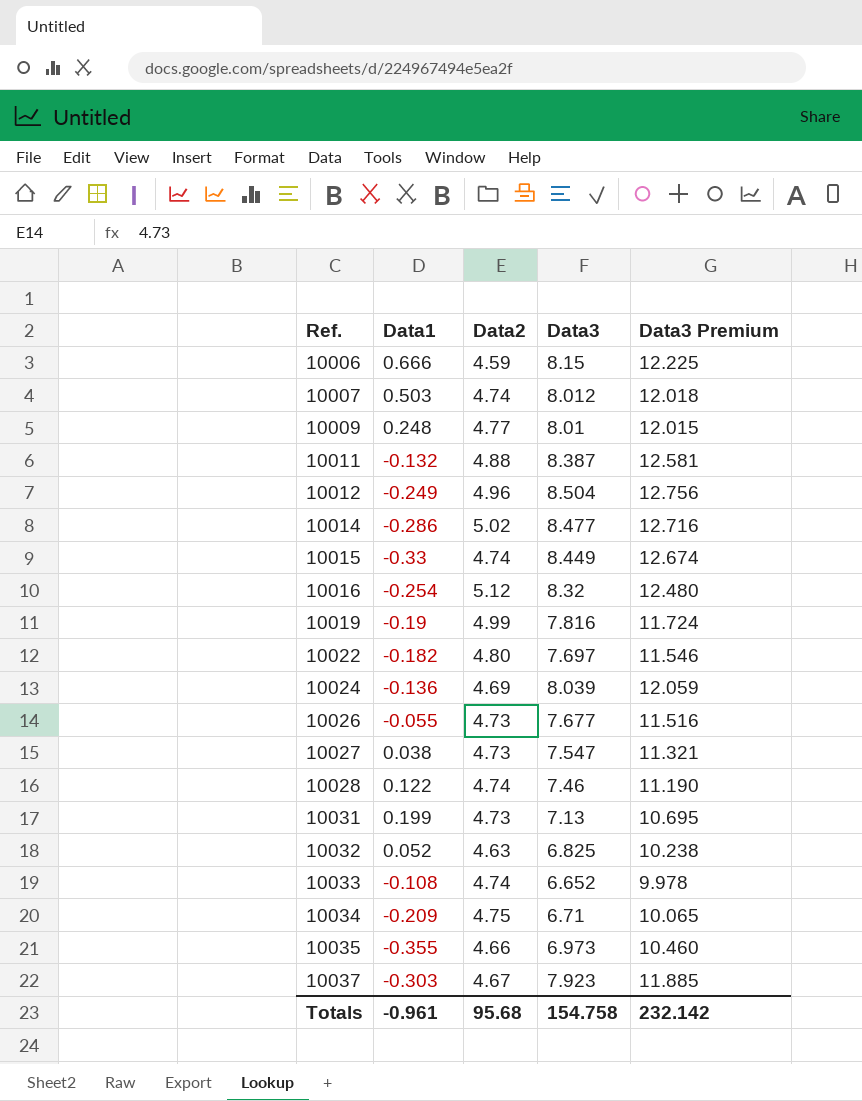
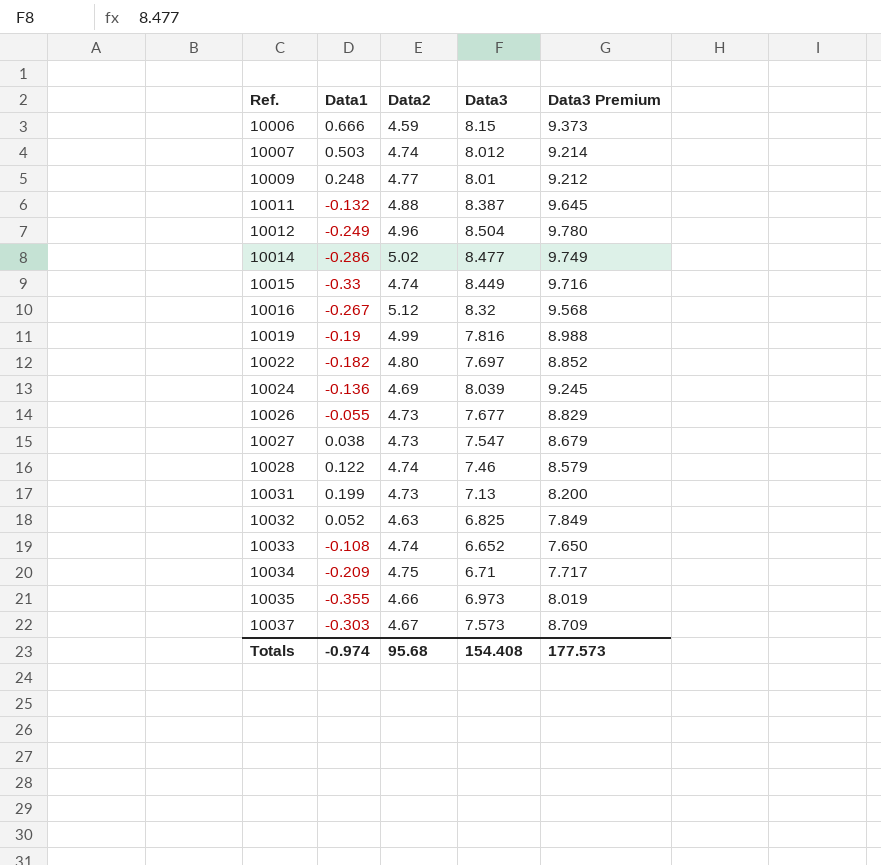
column Data3 Premium | formula: [Data3] * 1.5 -> [Data3] * 1.15
10016 | Data1: -0.254 -> -0.267
10037 | Data3: 7.923 -> 7.573
Totals | Data1: -0.961 -> -0.974
Totals | Data3: 154.758 -> 154.408
Totals | Data3 Premium: 232.142 -> 177.573

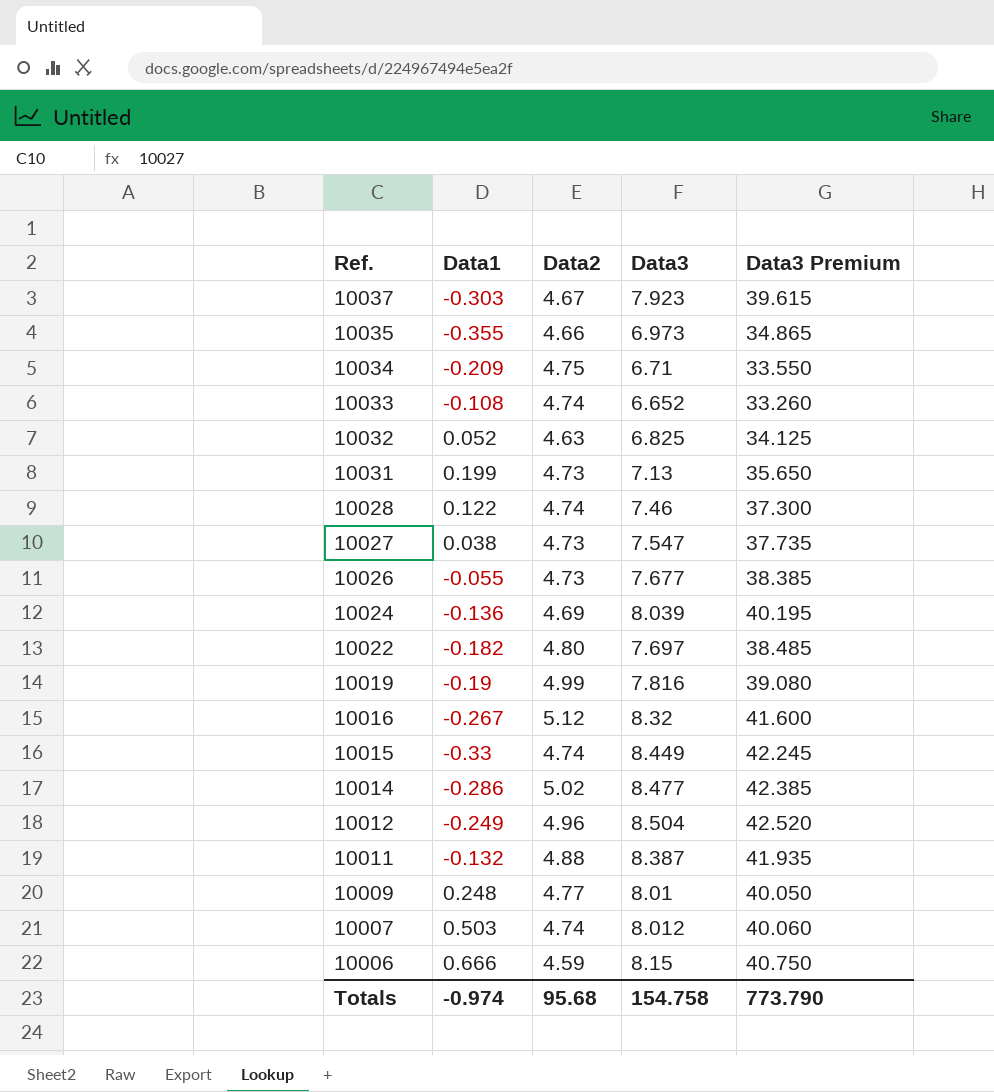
row order: Ref. ascending -> Ref. descending
column Data3 Premium | formula: [Data3] * 1.15 -> [Data3] * 5
10037 | Data3: 7.573 -> 7.923
Totals | Data3: 154.408 -> 154.758
Totals | Data3 Premium: 177.573 -> 773.790

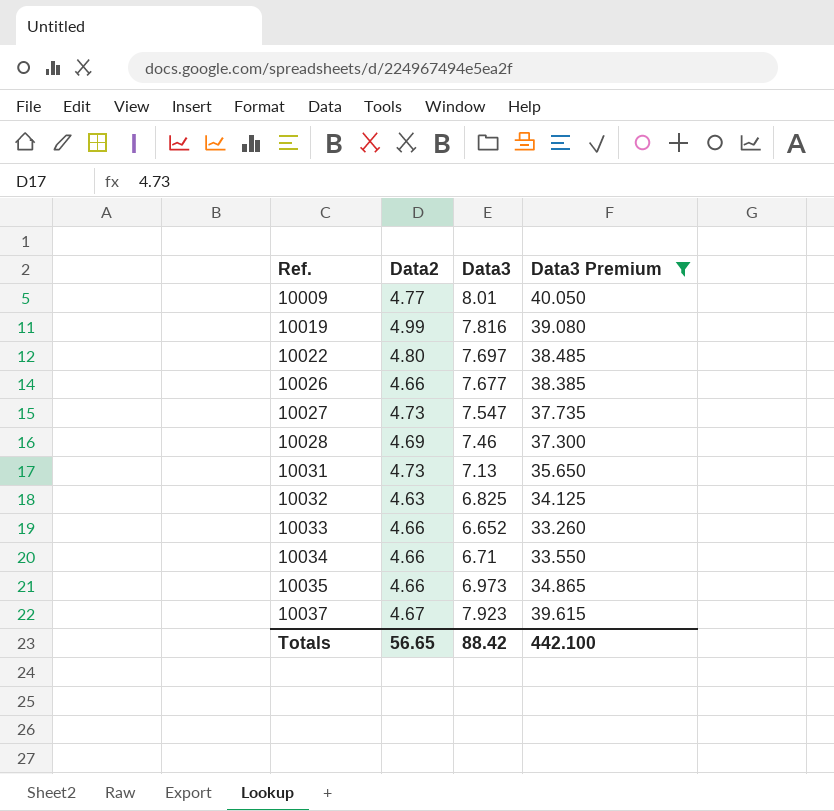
filter: none -> Data3 Premium <= 40.050
row order: Ref. descending -> Ref. ascending
column Data1 | position: 2 -> none
10026 | Data2: 4.73 -> 4.66
10028 | Data2: 4.74 -> 4.69
10033 | Data2: 4.74 -> 4.66
10034 | Data2: 4.75 -> 4.66
Totals | Data2: 95.68 -> 56.65
Totals | Data3: 154.758 -> 88.42
Totals | Data3 Premium: 773.790 -> 442.100

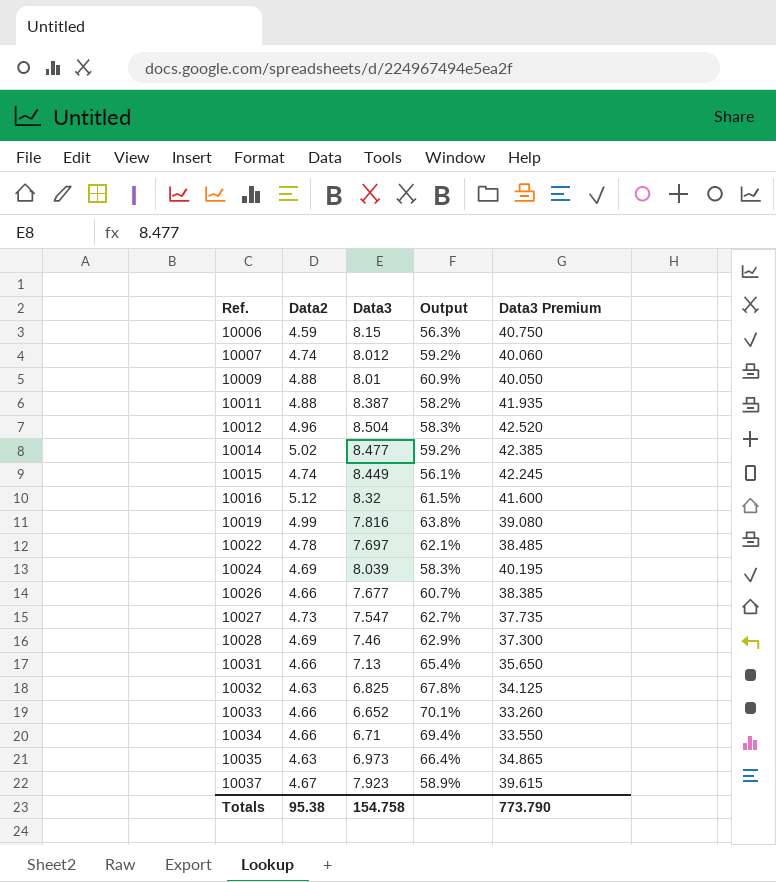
filter: Data3 Premium <= 40.050 -> none
column Output | formula: none -> [Data2] / [Data3]
10009 | Data2: 4.77 -> 4.88
10022 | Data2: 4.80 -> 4.78
10031 | Data2: 4.73 -> 4.66
10035 | Data2: 4.66 -> 4.63
Totals | Data2: 56.65 -> 95.38
Totals | Data3: 88.42 -> 154.758
Totals | Data3 Premium: 442.100 -> 773.790

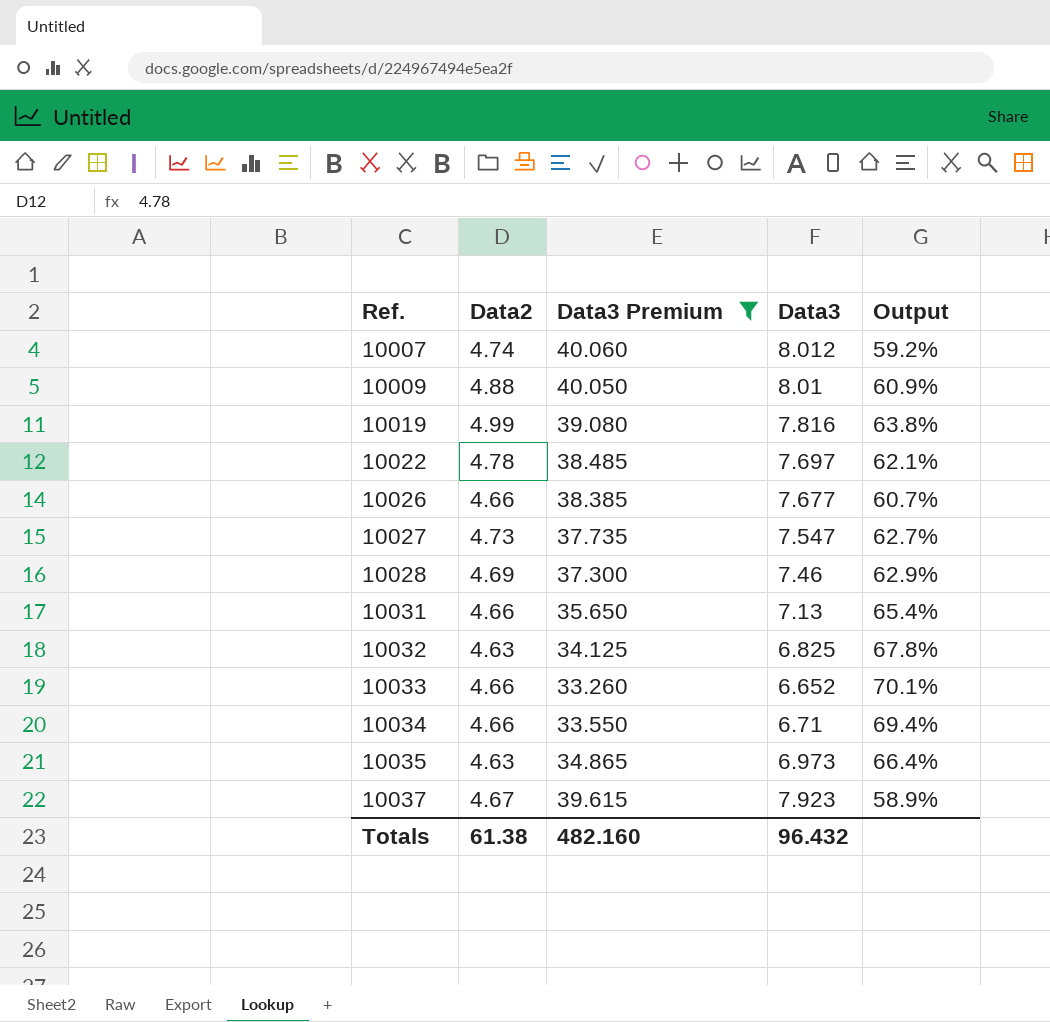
filter: none -> Data3 Premium <= 40.060
column Data3 Premium | position: 5 -> 3
Totals | Data2: 95.38 -> 61.38
Totals | Data3 Premium: 773.790 -> 482.160
Totals | Data3: 154.758 -> 96.432

